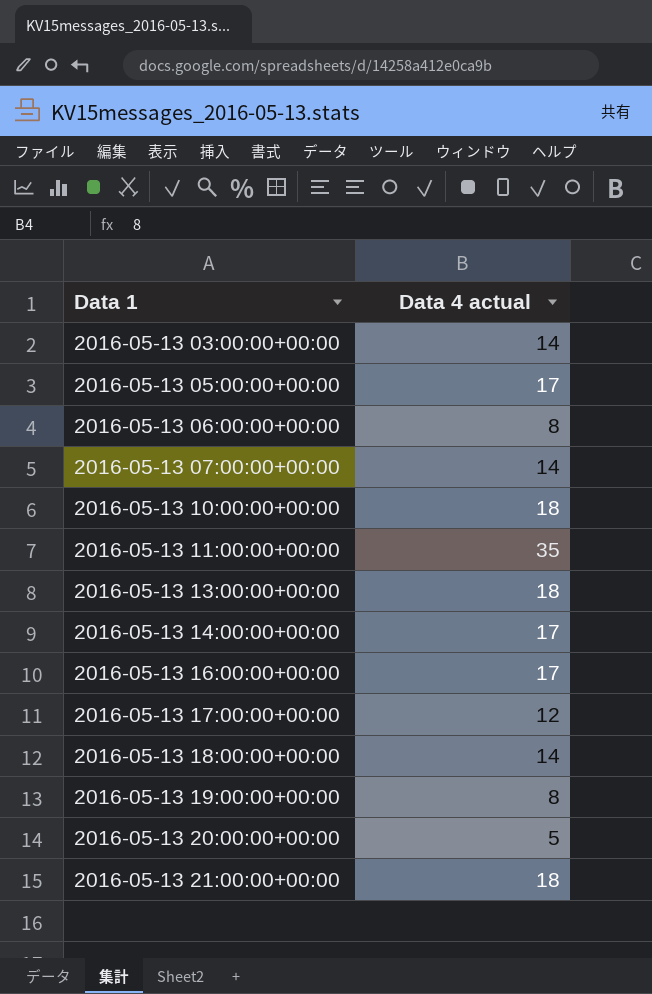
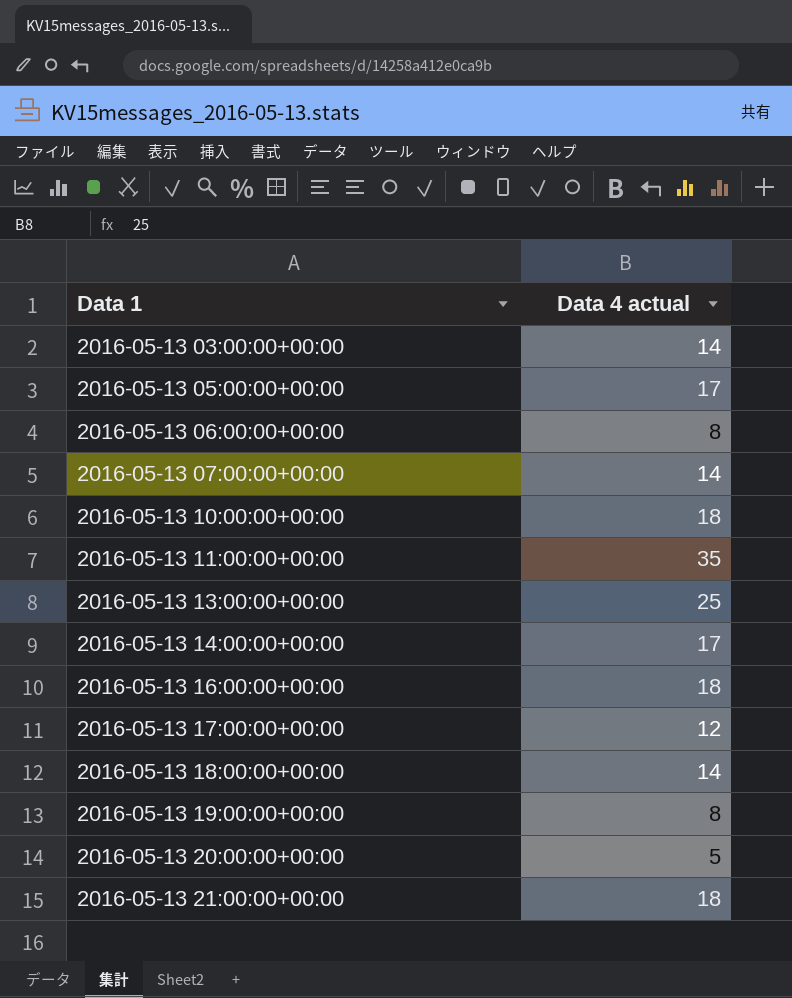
2016-05-13 13:00:00+00:00 | Data 4 actual: 18 -> 25
2016-05-13 16:00:00+00:00 | Data 4 actual: 17 -> 18

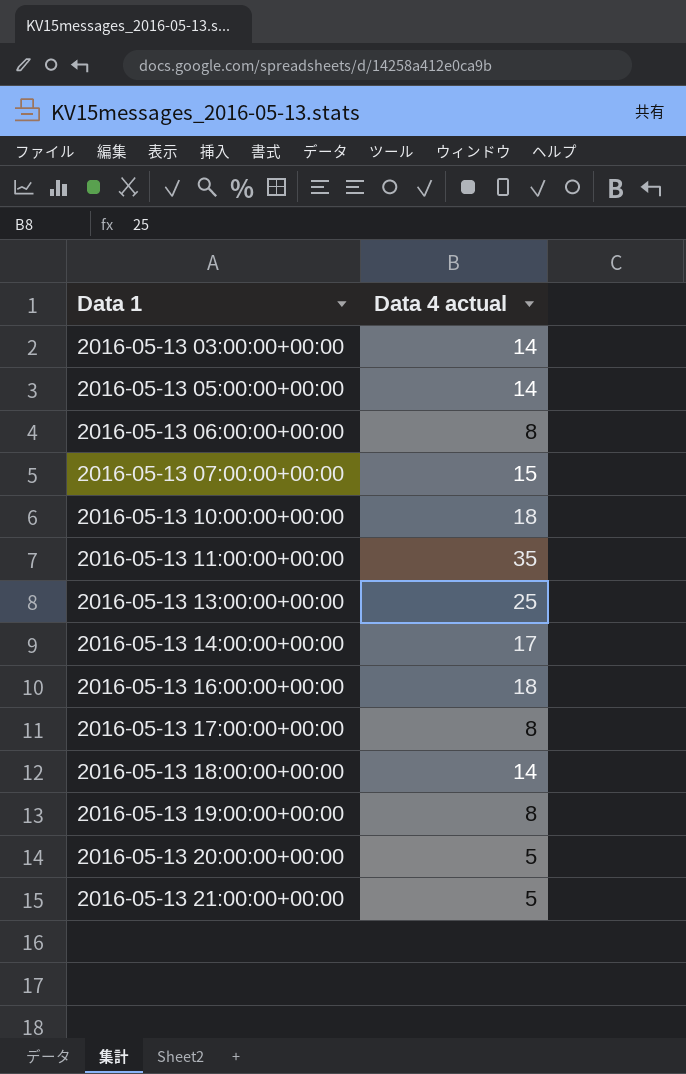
2016-05-13 05:00:00+00:00 | Data 4 actual: 17 -> 14
2016-05-13 07:00:00+00:00 | Data 4 actual: 14 -> 15
2016-05-13 17:00:00+00:00 | Data 4 actual: 12 -> 8
2016-05-13 21:00:00+00:00 | Data 4 actual: 18 -> 5

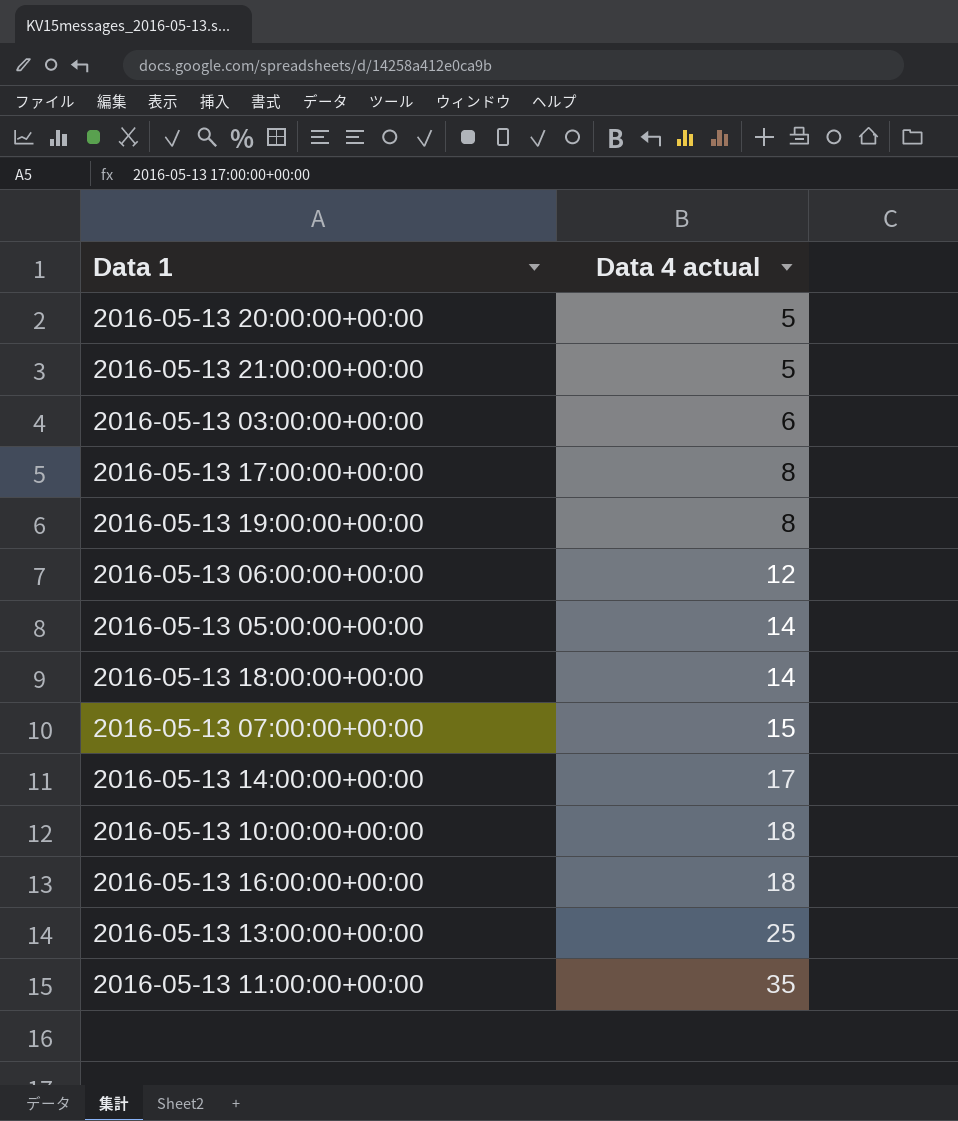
row order: Data 1 ascending -> Data 4 actual ascending
2016-05-13 03:00:00+00:00 | Data 4 actual: 14 -> 6
2016-05-13 06:00:00+00:00 | Data 4 actual: 8 -> 12

